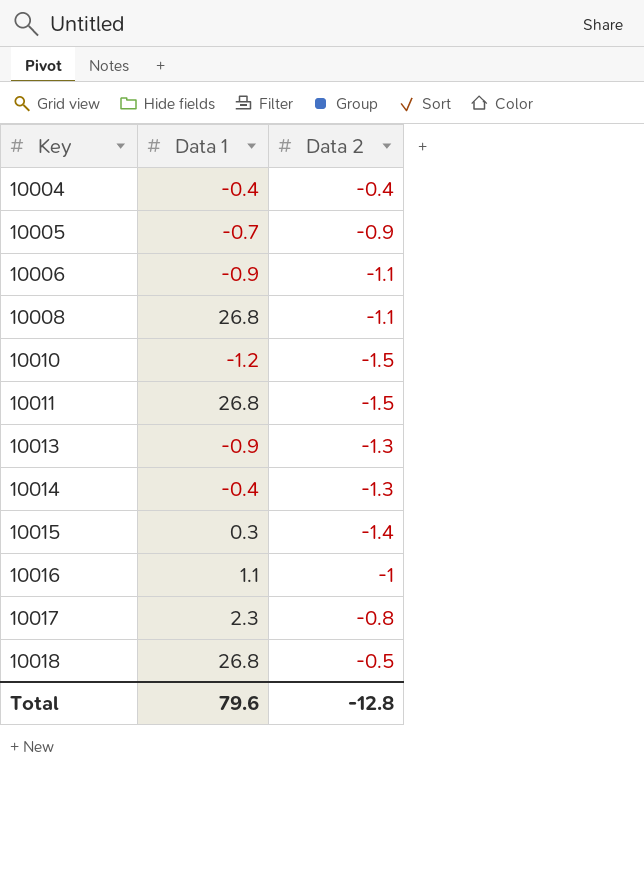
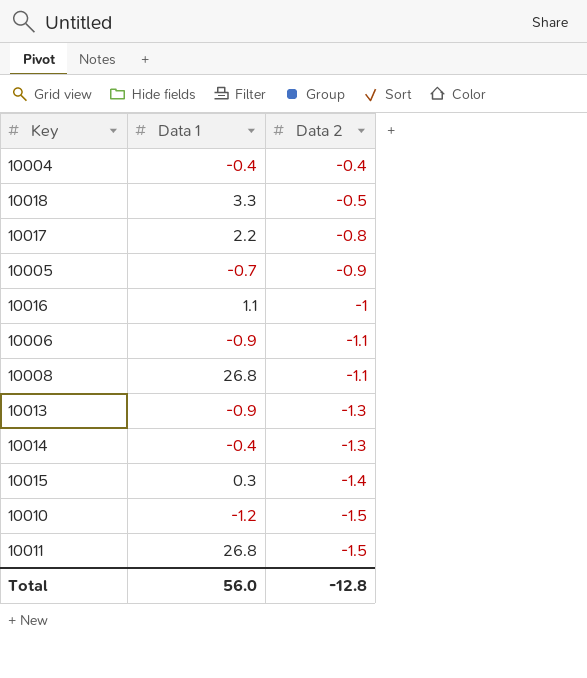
row order: Key ascending -> Data 2 descending
10018 | Data 1: 26.8 -> 3.3
10017 | Data 1: 2.3 -> 2.2
Total | Data 1: 79.6 -> 56.0

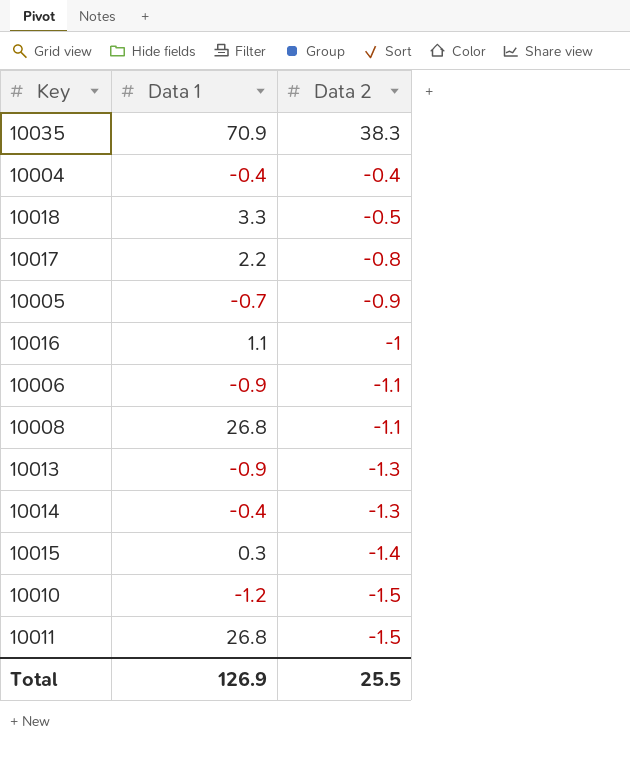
row 10035: none -> 70.9 | 38.3
Total | Data 1: 56.0 -> 126.9
Total | Data 2: -12.8 -> 25.5

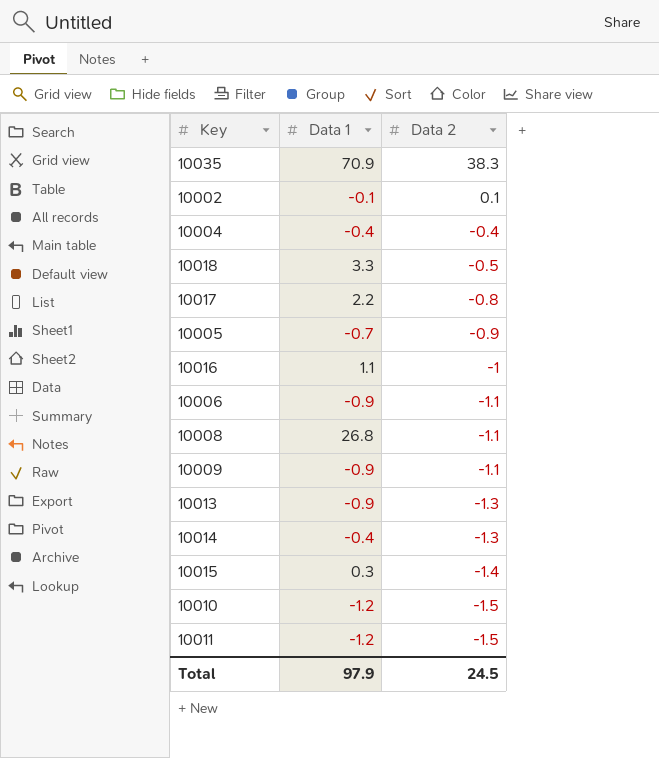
row 10002: none -> -0.1 | 0.1
row 10009: none -> -0.9 | -1.1
10011 | Data 1: 26.8 -> -1.2
Total | Data 1: 126.9 -> 97.9
Total | Data 2: 25.5 -> 24.5

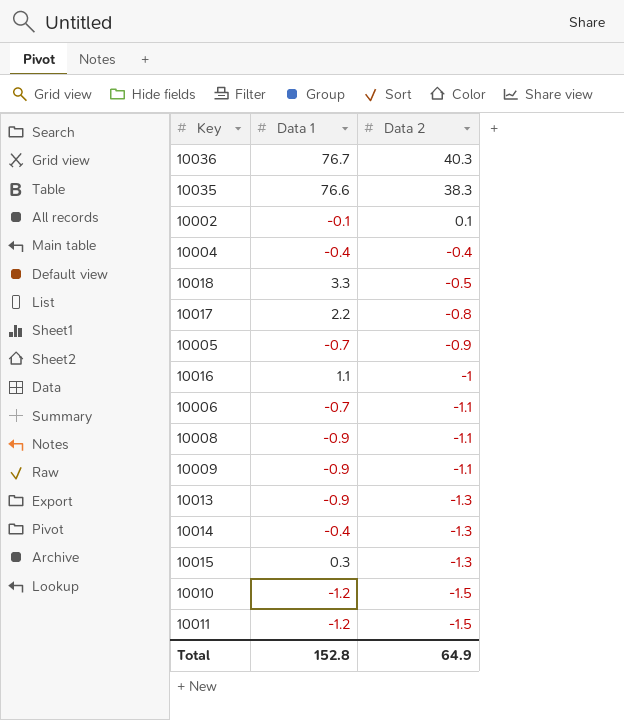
row 10036: none -> 76.7 | 40.3
10035 | Data 1: 70.9 -> 76.6
10006 | Data 1: -0.9 -> -0.7
10008 | Data 1: 26.8 -> -0.9
10015 | Data 2: -1.4 -> -1.3
Total | Data 1: 97.9 -> 152.8
Total | Data 2: 24.5 -> 64.9

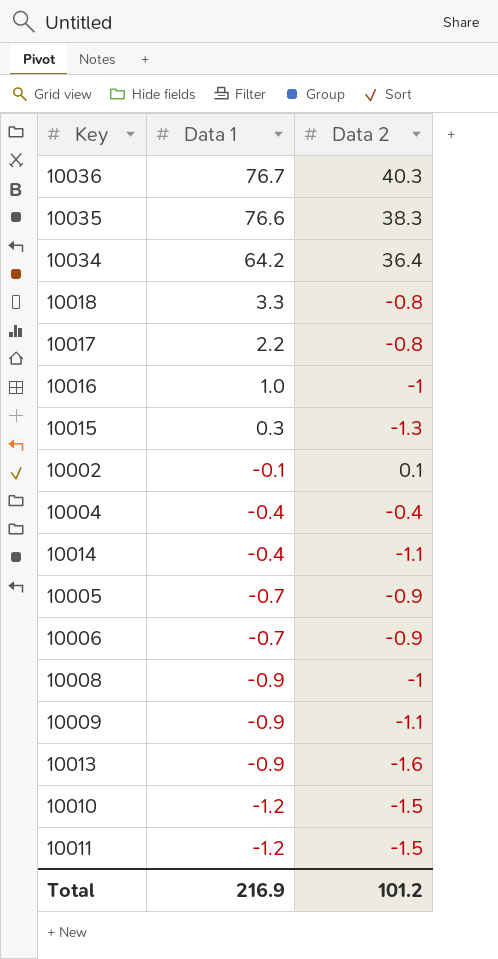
row order: Data 2 descending -> Data 1 descending
row 10034: none -> 64.2 | 36.4
10018 | Data 2: -0.5 -> -0.8
10016 | Data 1: 1.1 -> 1.0
10014 | Data 2: -1.3 -> -1.1
10006 | Data 2: -1.1 -> -0.9
10008 | Data 2: -1.1 -> -1
10013 | Data 2: -1.3 -> -1.6
Total | Data 1: 152.8 -> 216.9
Total | Data 2: 64.9 -> 101.2

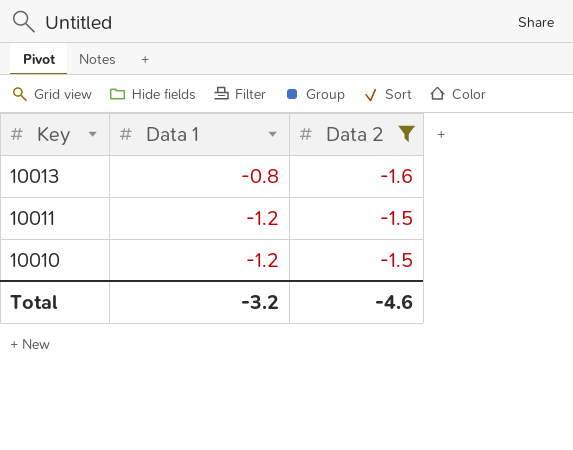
filter: none -> Data 2 <= -1.5
row order: Data 1 descending -> Key descending
10013 | Data 1: -0.9 -> -0.8
Total | Data 1: 216.9 -> -3.2
Total | Data 2: 101.2 -> -4.6

